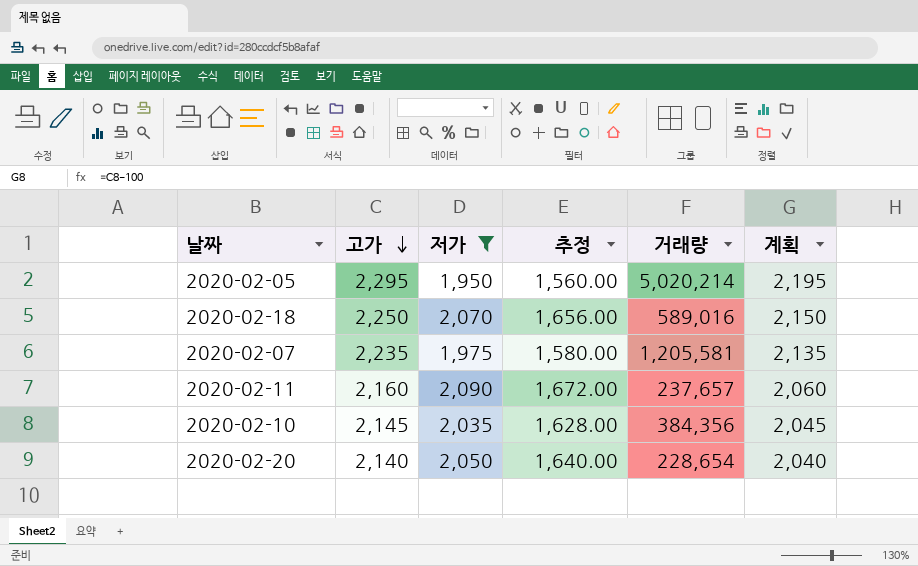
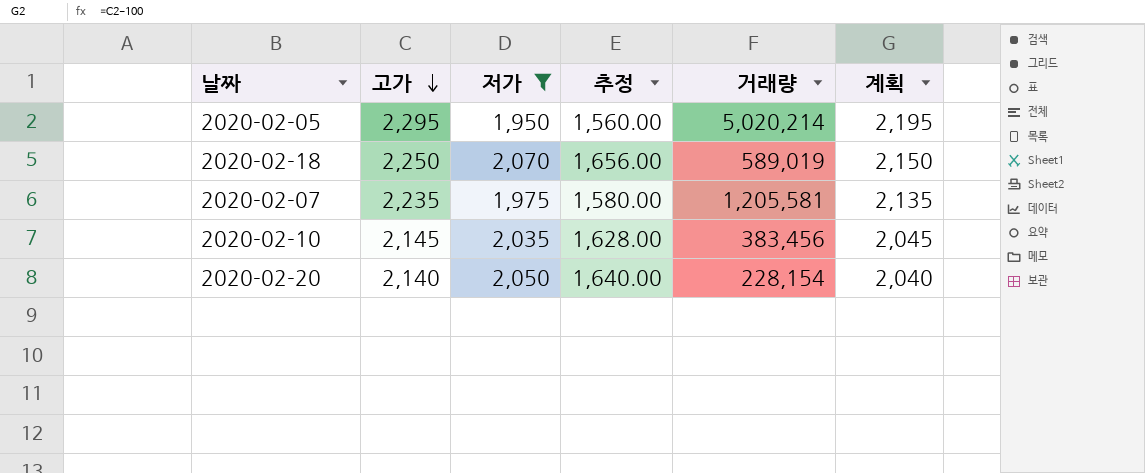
row 2020-02-11: 2,160 | 2,090 | 1,672.00 | 237,657 | 2,060 -> none
2020-02-18 | 거래량: 589,016 -> 589,019
2020-02-10 | 거래량: 384,356 -> 383,456
2020-02-20 | 거래량: 228,654 -> 228,154

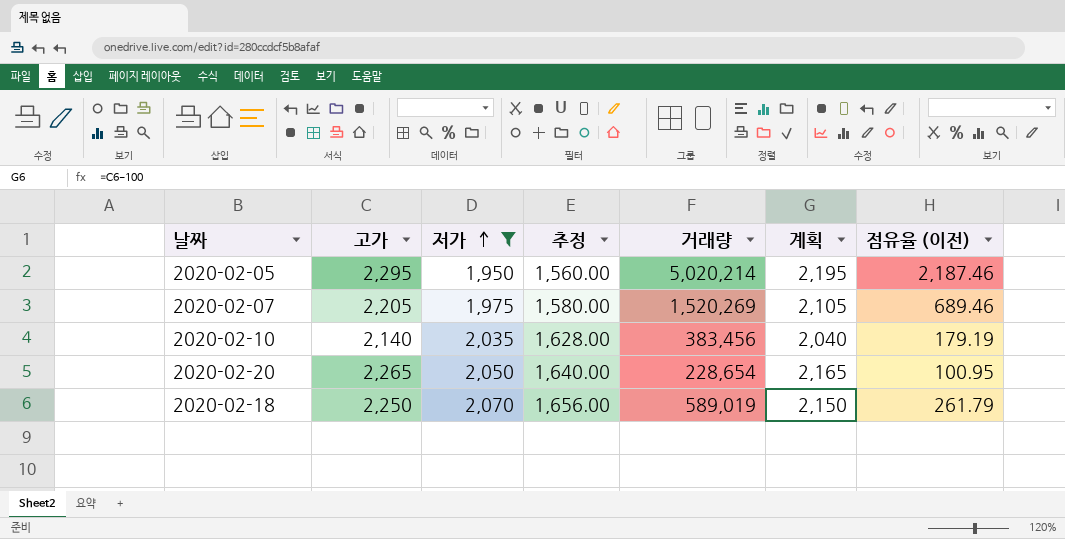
row order: 고가 descending -> 저가 ascending
column 점유율 (이전) | formula: none -> [거래량] / [고가]
2020-02-07 | 고가: 2,235 -> 2,205
2020-02-07 | 거래량: 1,205,581 -> 1,520,269
2020-02-07 | 계획: 2,135 -> 2,105
2020-02-10 | 고가: 2,145 -> 2,140
2020-02-10 | 계획: 2,045 -> 2,040
2020-02-20 | 고가: 2,140 -> 2,265
2020-02-20 | 거래량: 228,154 -> 228,654
2020-02-20 | 계획: 2,040 -> 2,165

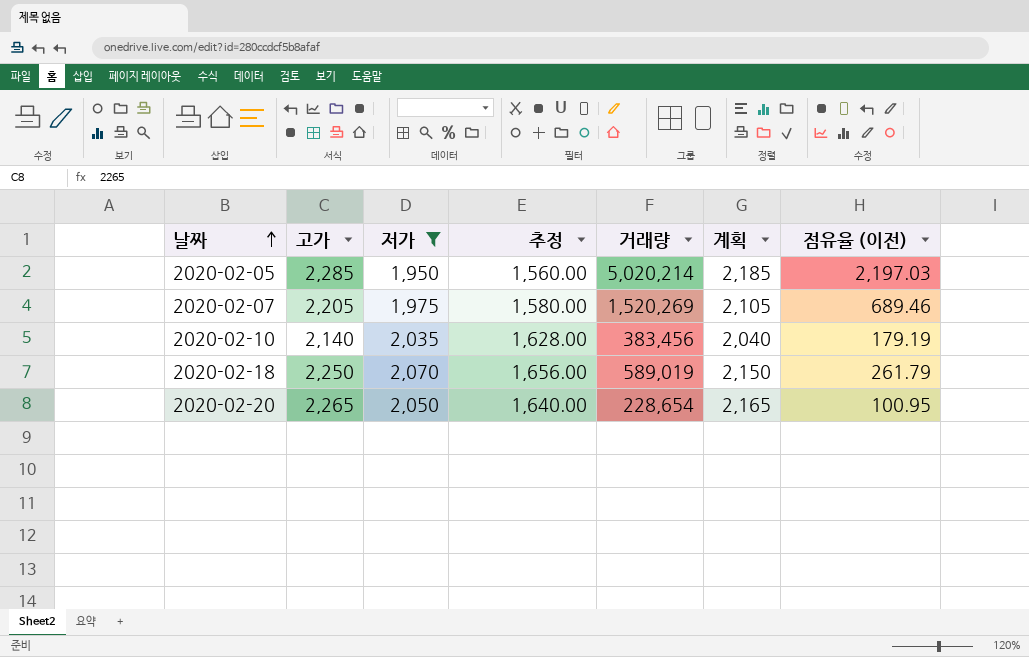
row order: 저가 ascending -> 날짜 ascending
2020-02-05 | 고가: 2,295 -> 2,285
2020-02-05 | 계획: 2,195 -> 2,185
2020-02-05 | 점유율 (이전): 2,187.46 -> 2,197.03

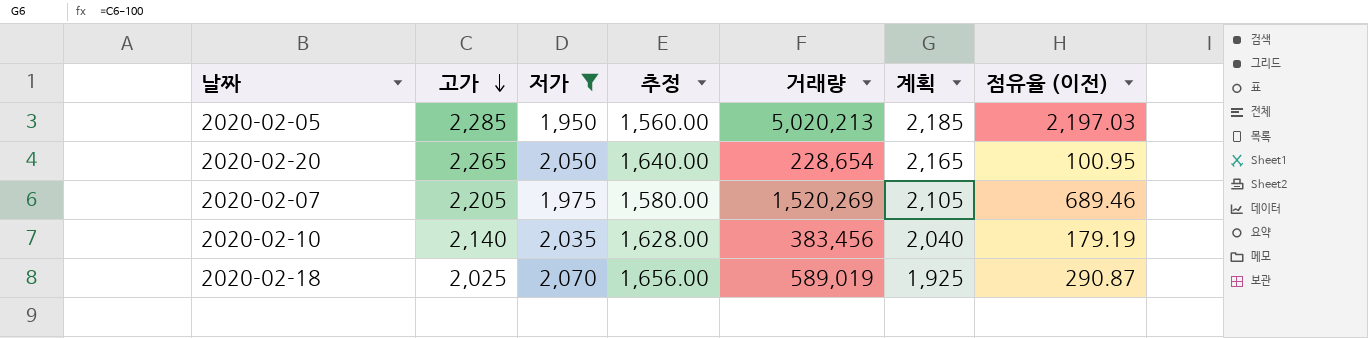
row order: 날짜 ascending -> 고가 descending
2020-02-05 | 거래량: 5,020,214 -> 5,020,213
2020-02-18 | 고가: 2,250 -> 2,025
2020-02-18 | 계획: 2,150 -> 1,925
2020-02-18 | 점유율 (이전): 261.79 -> 290.87

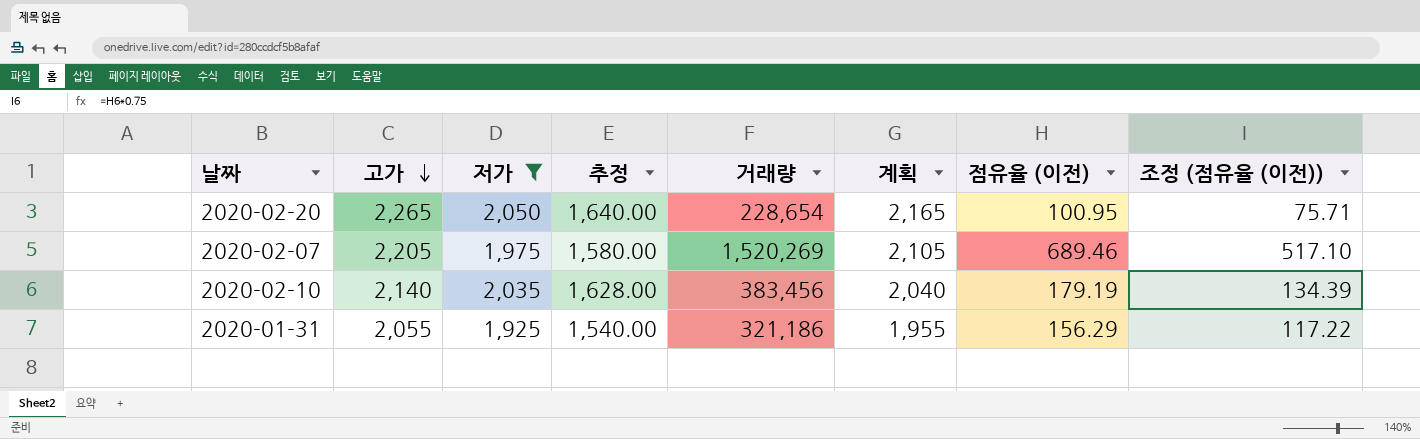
column 조정 (점유율 (이전)) | formula: none -> [점유율 (이전)] * 0.75
row 2020-02-05: 2,285 | 1,950 | 1,560.00 | 5,020,213 | 2,185 | 2,197.03 -> none
row 2020-02-18: 2,025 | 2,070 | 1,656.00 | 589,019 | 1,925 | 290.87 -> none
row 2020-01-31: none -> 2,055 | 1,925 | 1,540.00 | 321,186 | 1,955 | 156.29 | 117.22

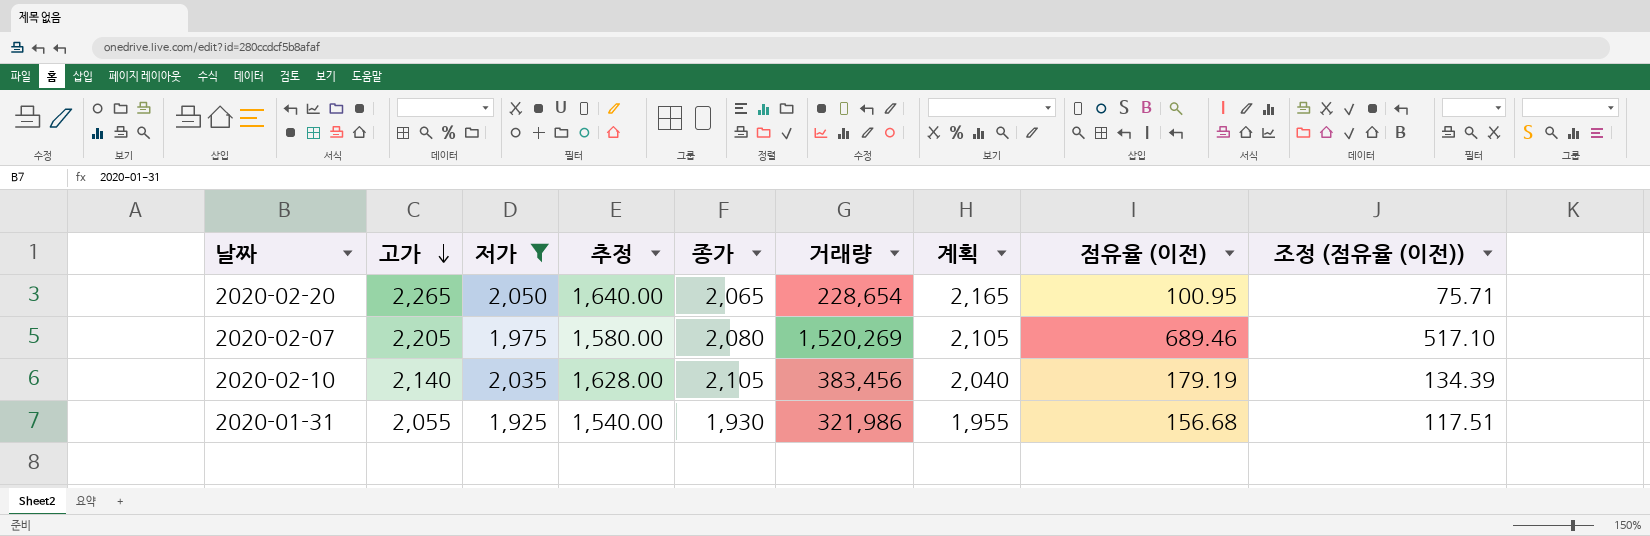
column 종가 | position: none -> 5
2020-01-31 | 거래량: 321,186 -> 321,986
2020-01-31 | 점유율 (이전): 156.29 -> 156.68
2020-01-31 | 조정 (점유율 (이전)): 117.22 -> 117.51

